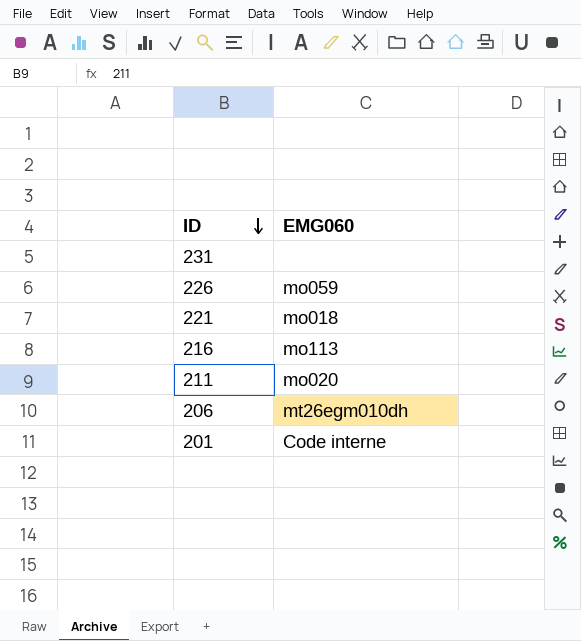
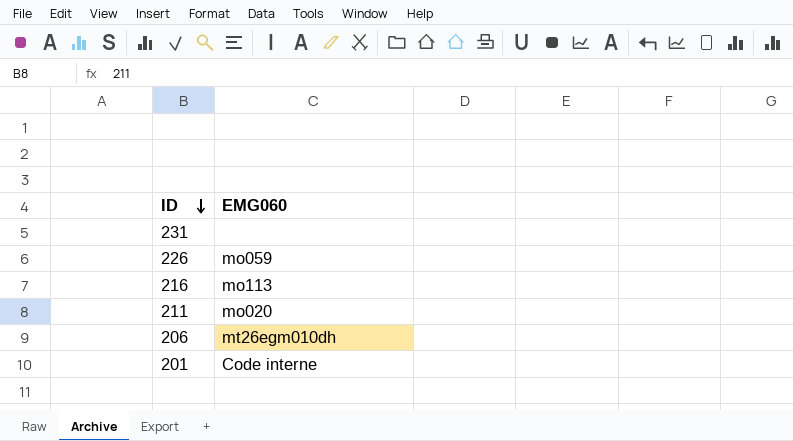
row 221: mo018 -> none

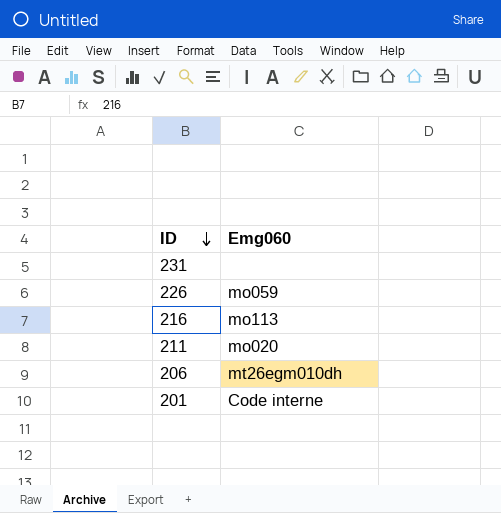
column name: EMG060 -> Emg060

